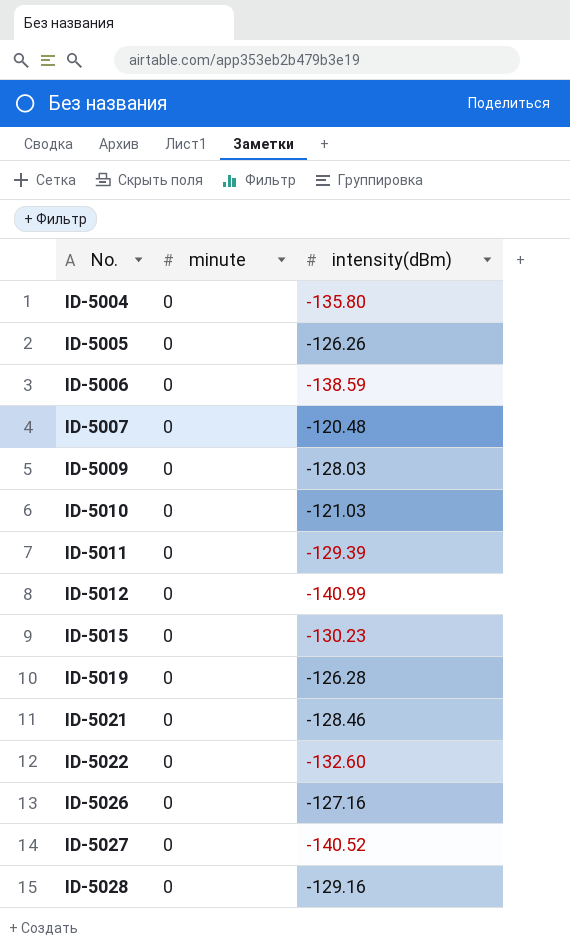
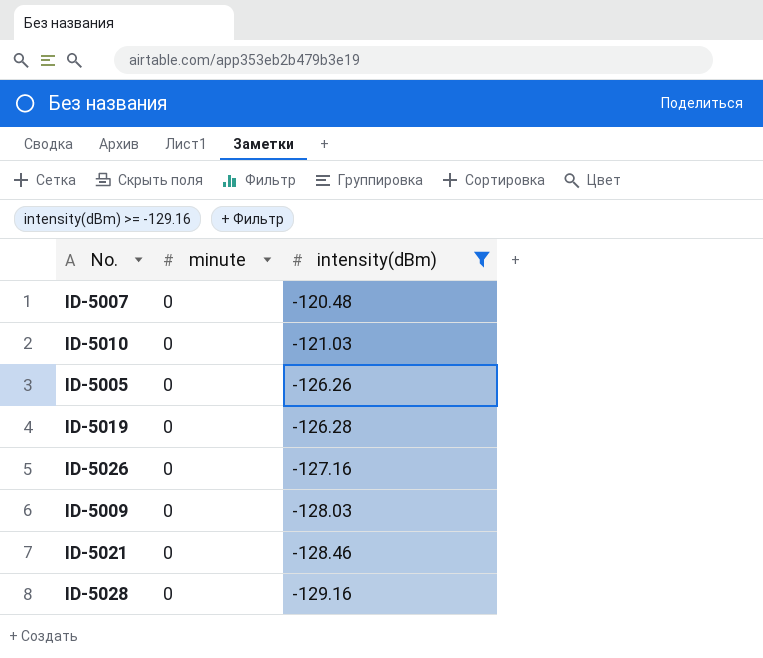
filter: none -> intensity(dBm) >= -129.16
row order: No. ascending -> intensity(dBm) descending

